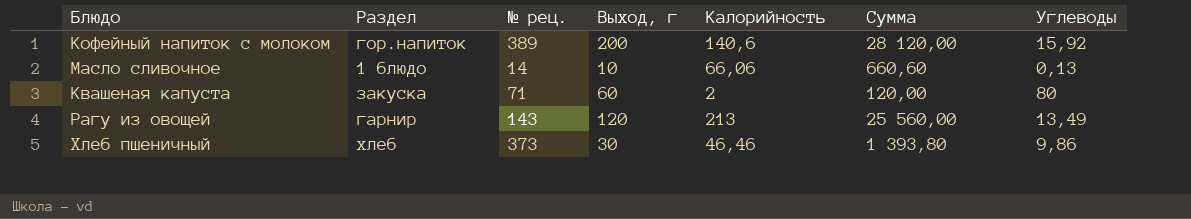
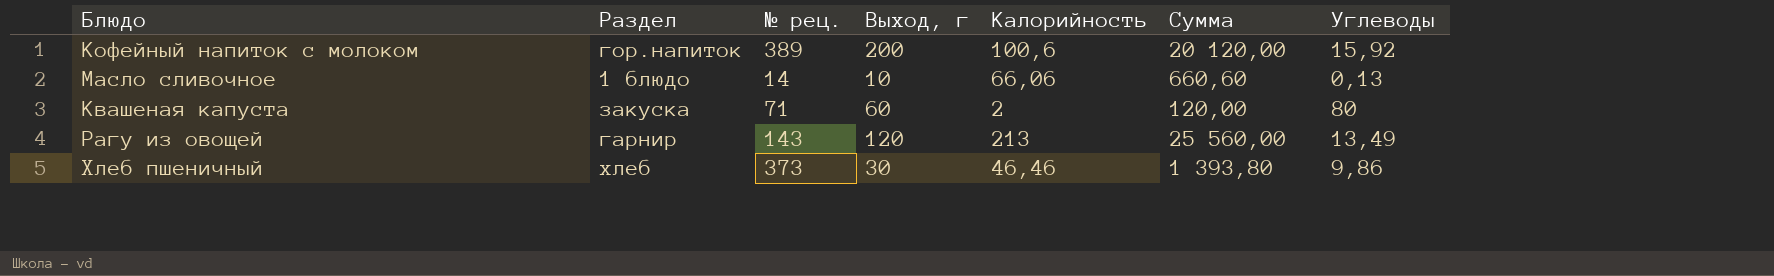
Кофейный напиток с молоком | Калорийность: 140,6 -> 100,6
Кофейный напиток с молоком | Сумма: 28 120,00 -> 20 120,00

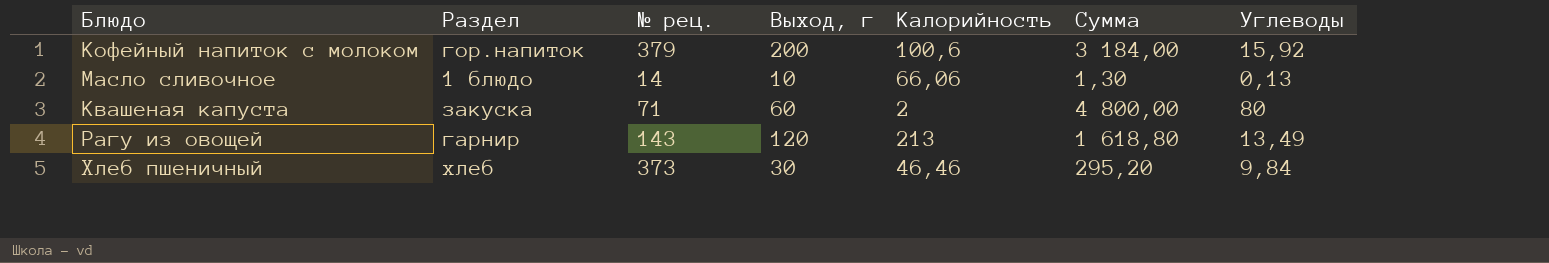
column Сумма | formula: [Выход, г] * [Калорийность] -> [Выход, г] * [Углеводы]
Кофейный напиток с молоком | № рец.: 389 -> 379
Хлеб пшеничный | Углеводы: 9,86 -> 9,84

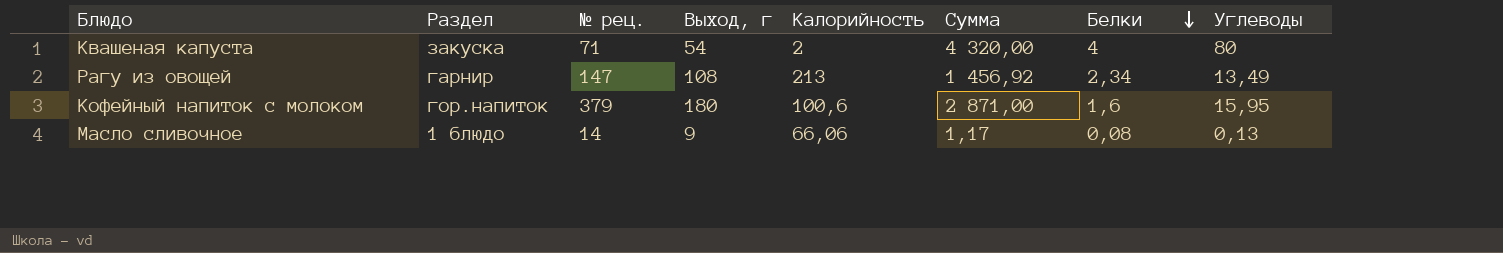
row order: none -> Белки descending
column Белки | position: none -> 7
row Хлеб пшеничный: хлеб | 373 | 30 | 46,46 | 295,20 | 9,84 -> none
Квашеная капуста | Выход, г: 60 -> 54
Квашеная капуста | Сумма: 4 800,00 -> 4 320,00
Рагу из овощей | № рец.: 143 -> 147
Рагу из овощей | Выход, г: 120 -> 108
Рагу из овощей | Сумма: 1 618,80 -> 1 456,92
Кофейный напиток с молоком | Выход, г: 200 -> 180
Кофейный напиток с молоком | Сумма: 3 184,00 -> 2 871,00
Кофейный напиток с молоком | Углеводы: 15,92 -> 15,95
Масло сливочное | Выход, г: 10 -> 9
Масло сливочное | Сумма: 1,30 -> 1,17

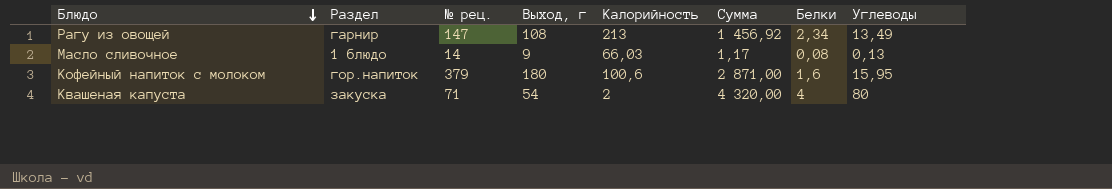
row order: Белки descending -> Блюдо descending
Масло сливочное | Калорийность: 66,06 -> 66,03

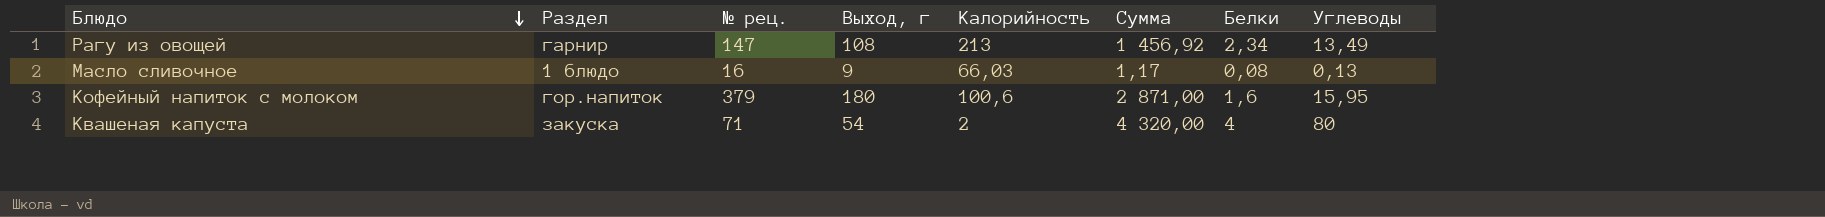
Масло сливочное | № рец.: 14 -> 16

